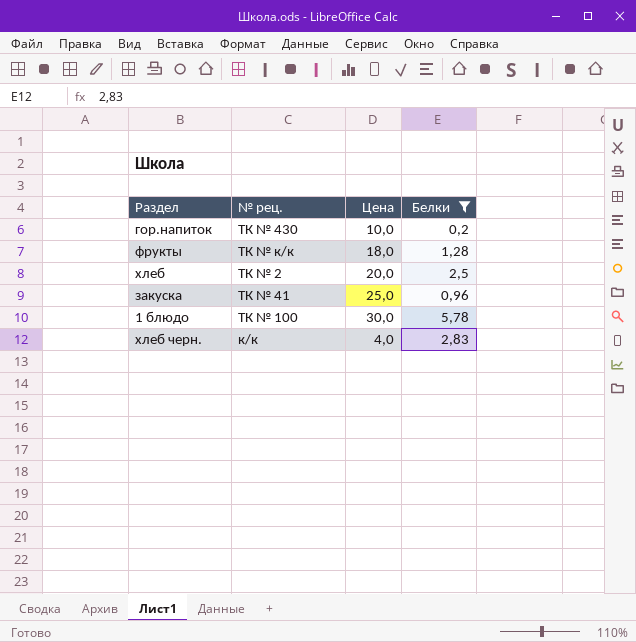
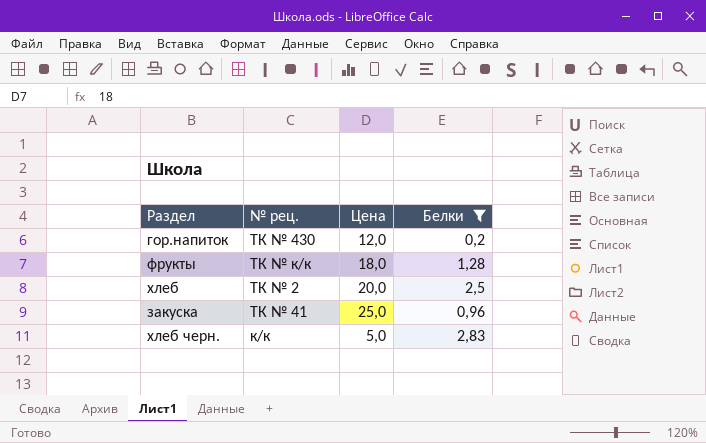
row 1 блюдо: ТК № 100 | 30,0 | 5,78 -> none
гор.напиток | Цена: 10,0 -> 12,0
хлеб черн. | Цена: 4,0 -> 5,0

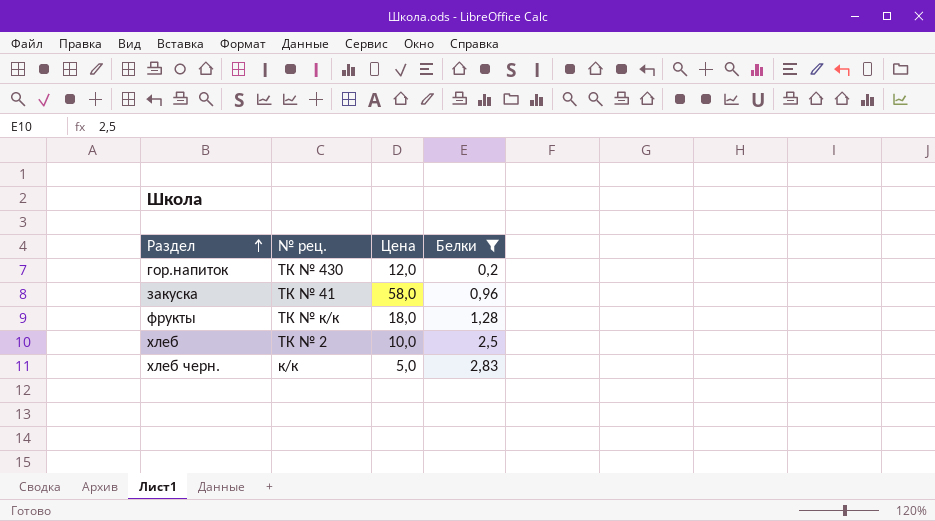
row order: none -> Раздел ascending
закуска | Цена: 25,0 -> 58,0
хлеб | Цена: 20,0 -> 10,0

